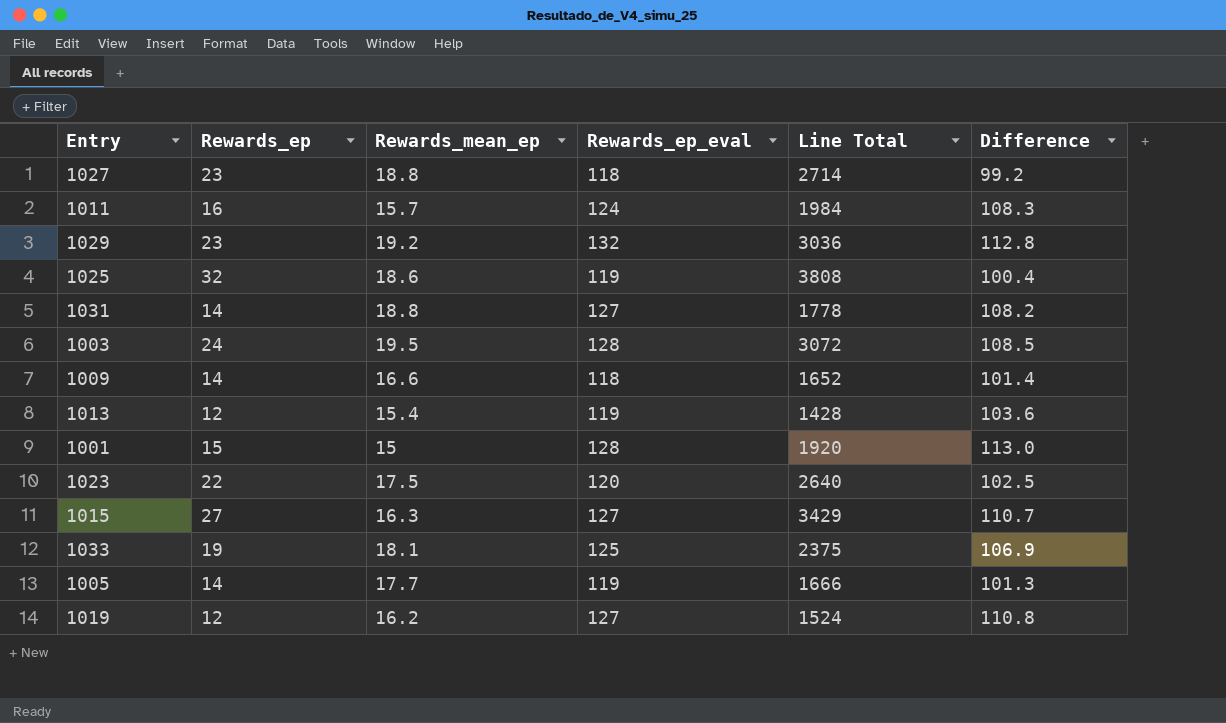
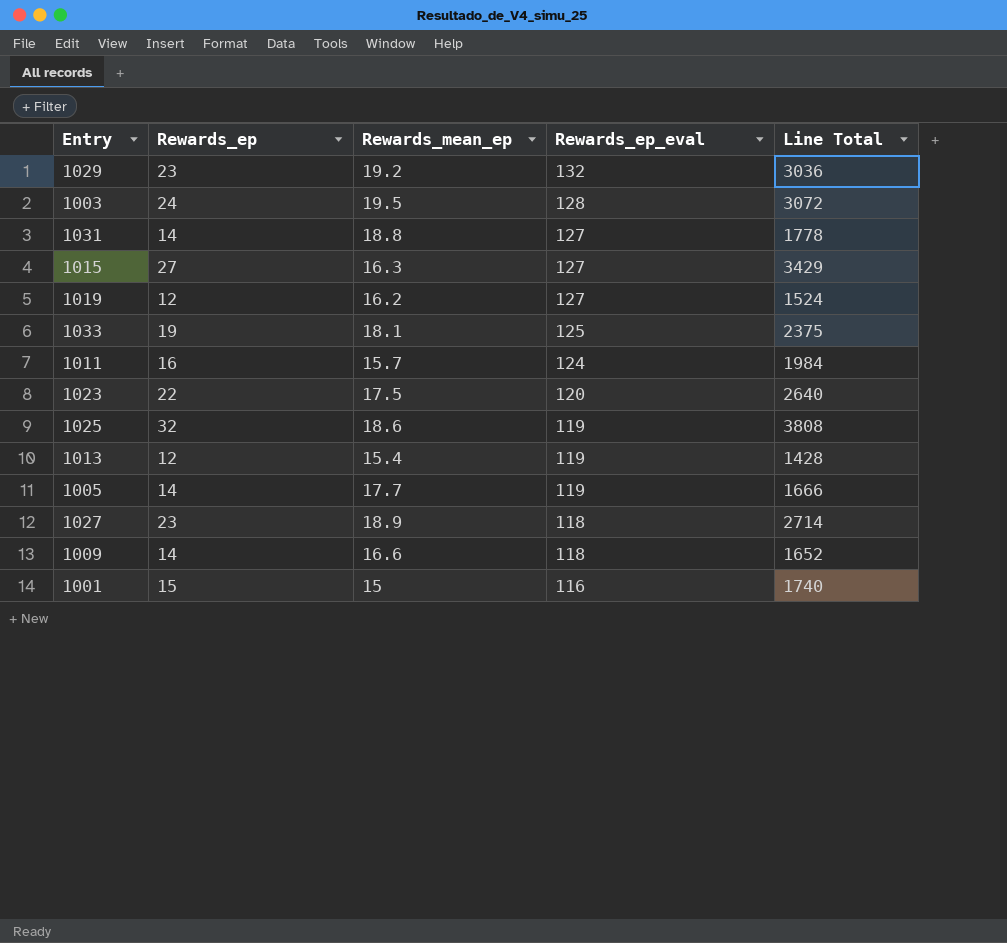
row order: none -> Rewards_ep_eval descending
column Difference | formula: [Rewards_ep_eval] - [Rewards_mean_ep] -> none
1027 | Rewards_mean_ep: 18.8 -> 18.9
1001 | Rewards_ep_eval: 128 -> 116
1001 | Line Total: 1920 -> 1740

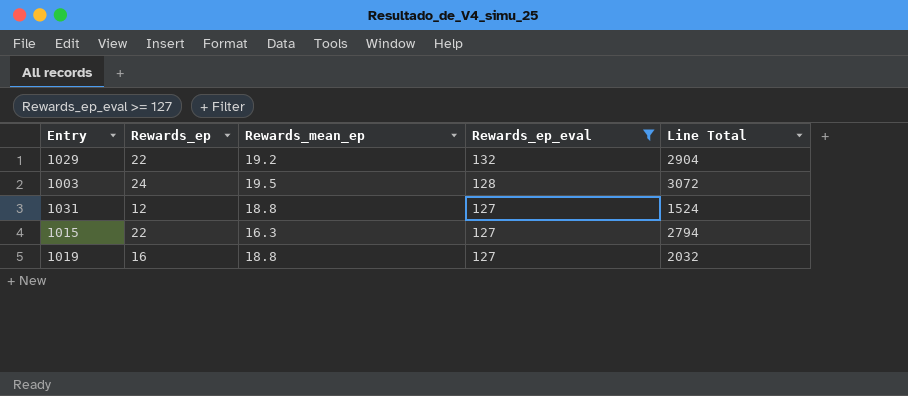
filter: none -> Rewards_ep_eval >= 127
1029 | Rewards_ep: 23 -> 22
1029 | Line Total: 3036 -> 2904
1031 | Rewards_ep: 14 -> 12
1031 | Line Total: 1778 -> 1524
1015 | Rewards_ep: 27 -> 22
1015 | Line Total: 3429 -> 2794
1019 | Rewards_ep: 12 -> 16
1019 | Rewards_mean_ep: 16.2 -> 18.8
1019 | Line Total: 1524 -> 2032

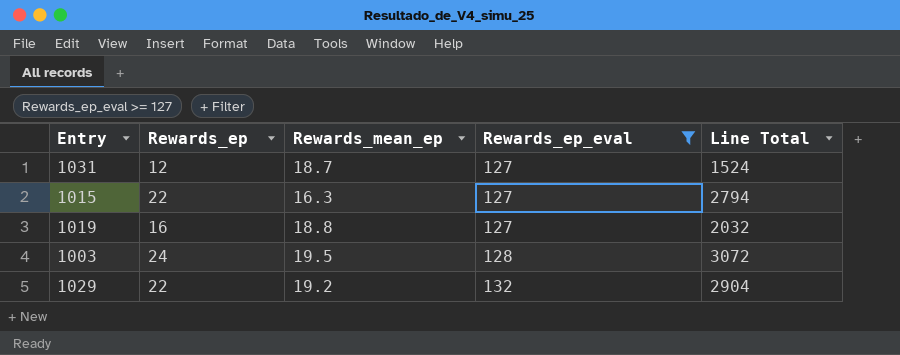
row order: Rewards_ep_eval descending -> Rewards_ep_eval ascending
1031 | Rewards_mean_ep: 18.8 -> 18.7

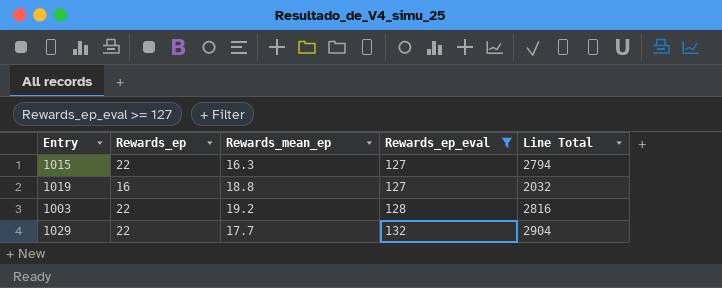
row 1031: 12 | 18.7 | 127 | 1524 -> none
1003 | Rewards_ep: 24 -> 22
1003 | Rewards_mean_ep: 19.5 -> 19.2
1003 | Line Total: 3072 -> 2816
1029 | Rewards_mean_ep: 19.2 -> 17.7

